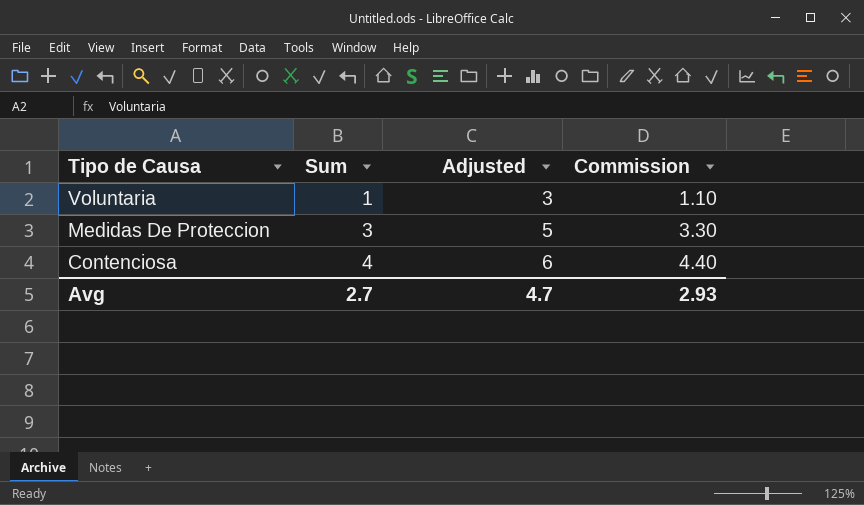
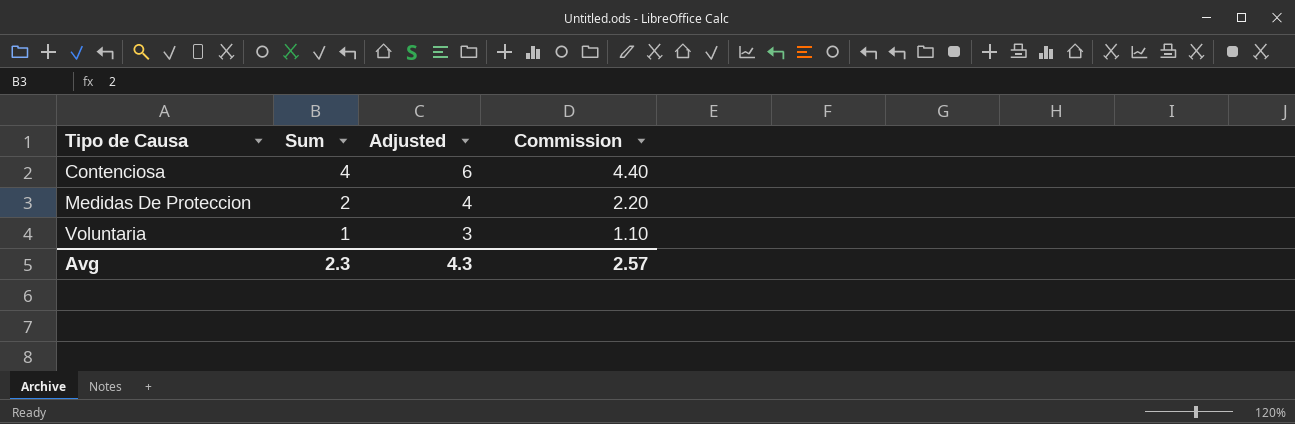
row order: Tipo de Causa descending -> Tipo de Causa ascending
Medidas De Proteccion | Sum: 3 -> 2
Medidas De Proteccion | Adjusted: 5 -> 4
Medidas De Proteccion | Commission: 3.30 -> 2.20
Avg | Sum: 2.7 -> 2.3
Avg | Adjusted: 4.7 -> 4.3
Avg | Commission: 2.93 -> 2.57

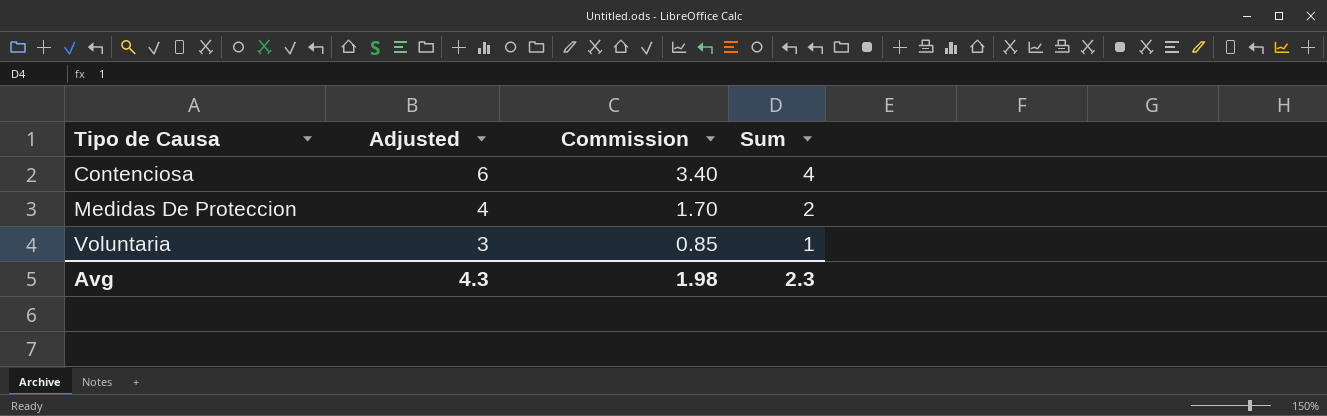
column Commission | formula: [Sum] * 1.1 -> [Sum] * 0.85
column Sum | position: 2 -> 4
Avg | Commission: 2.57 -> 1.98

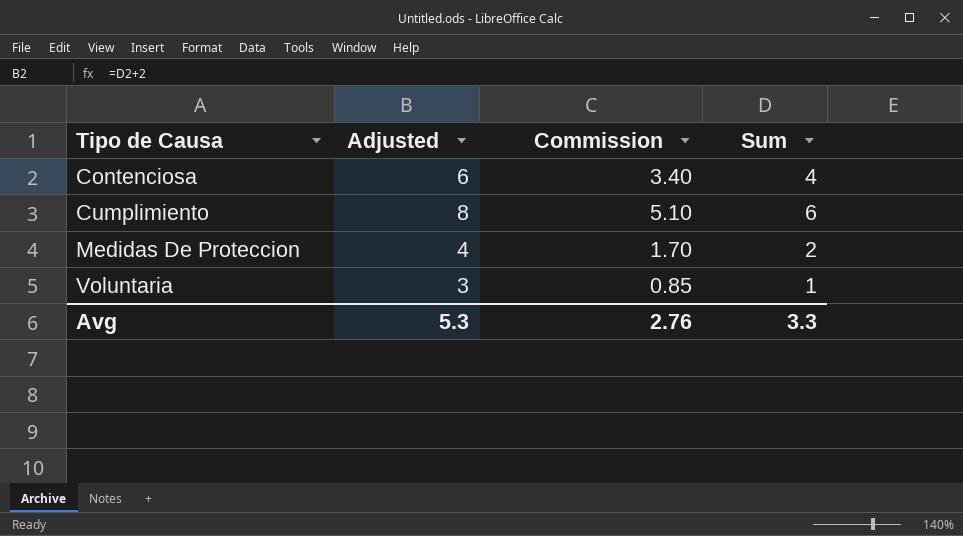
row Cumplimiento: none -> 8 | 5.10 | 6
Avg | Adjusted: 4.3 -> 5.3
Avg | Commission: 1.98 -> 2.76
Avg | Sum: 2.3 -> 3.3

